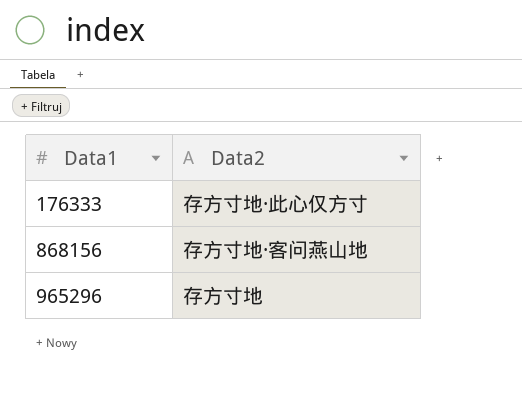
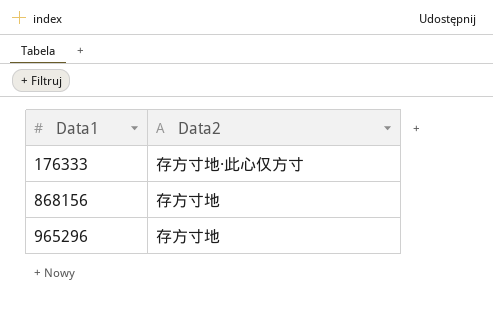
868156 | Data2: 存方寸地·客问燕山地 -> 存方寸地

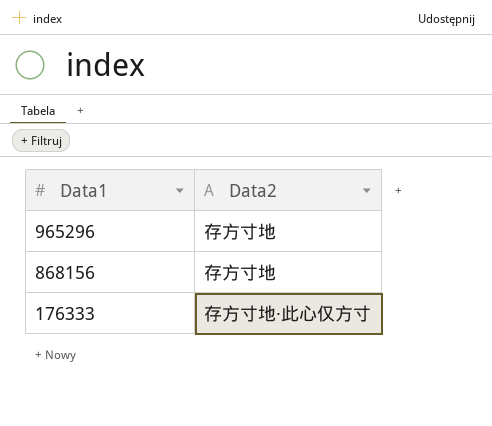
row order: Data1 ascending -> Data1 descending

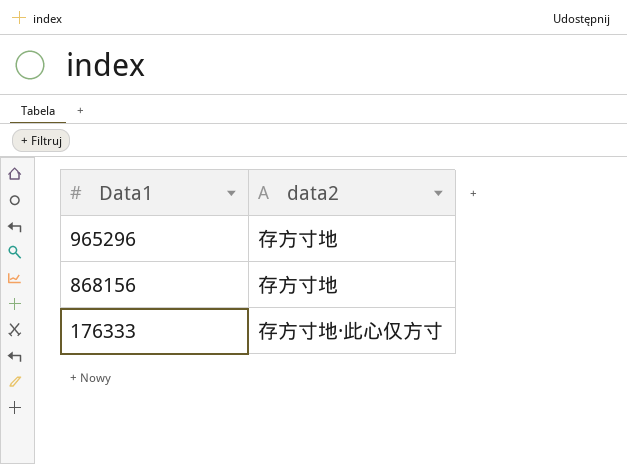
column name: Data2 -> data2

